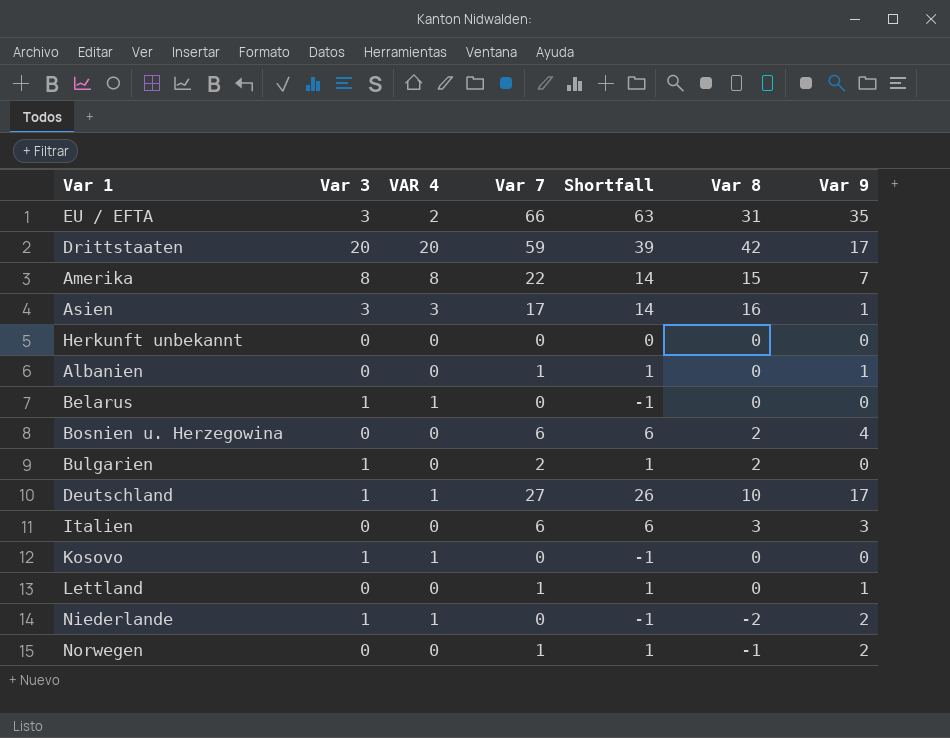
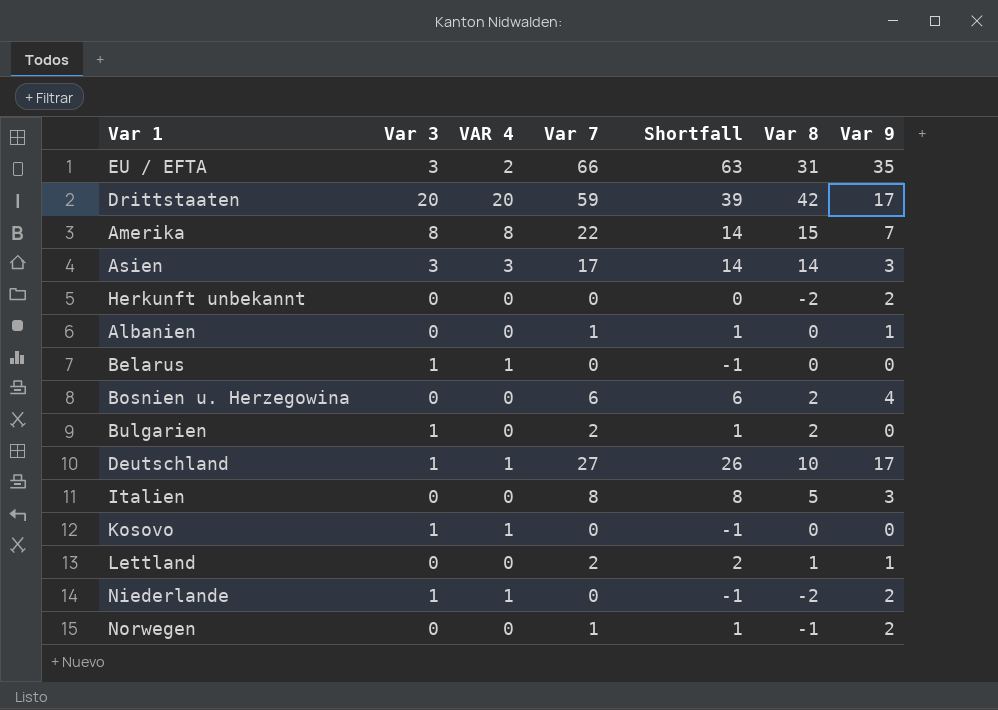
Asien | Var 8: 16 -> 14
Asien | Var 9: 1 -> 3
Herkunft unbekannt | Var 8: 0 -> -2
Herkunft unbekannt | Var 9: 0 -> 2
Italien | Var 7: 6 -> 8
Italien | Shortfall: 6 -> 8
Italien | Var 8: 3 -> 5
Lettland | Var 7: 1 -> 2
Lettland | Shortfall: 1 -> 2
Lettland | Var 8: 0 -> 1

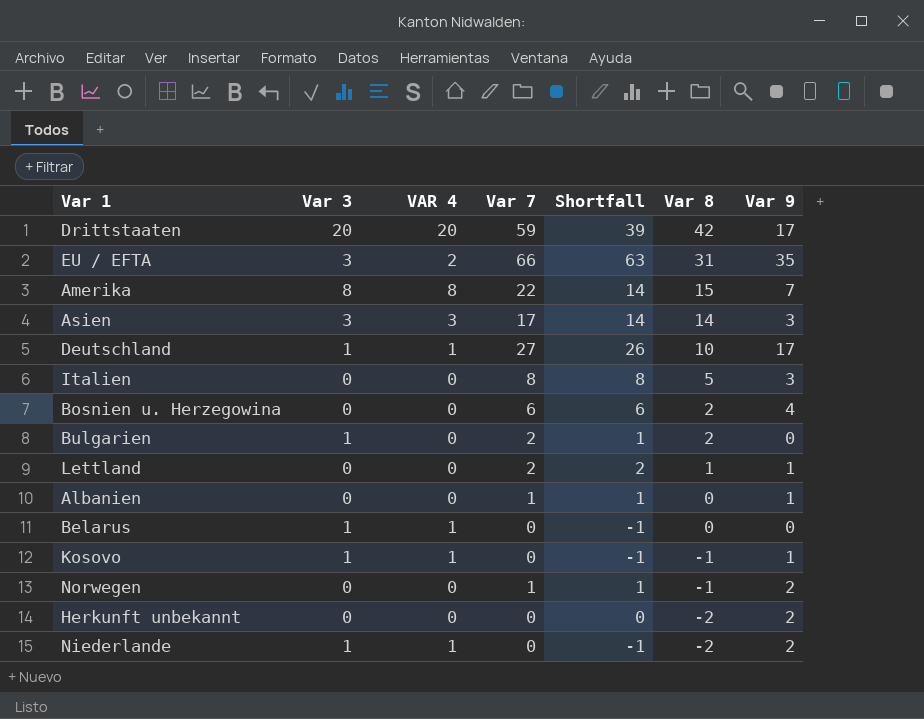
row order: none -> Var 8 descending
Kosovo | Var 8: 0 -> -1
Kosovo | Var 9: 0 -> 1

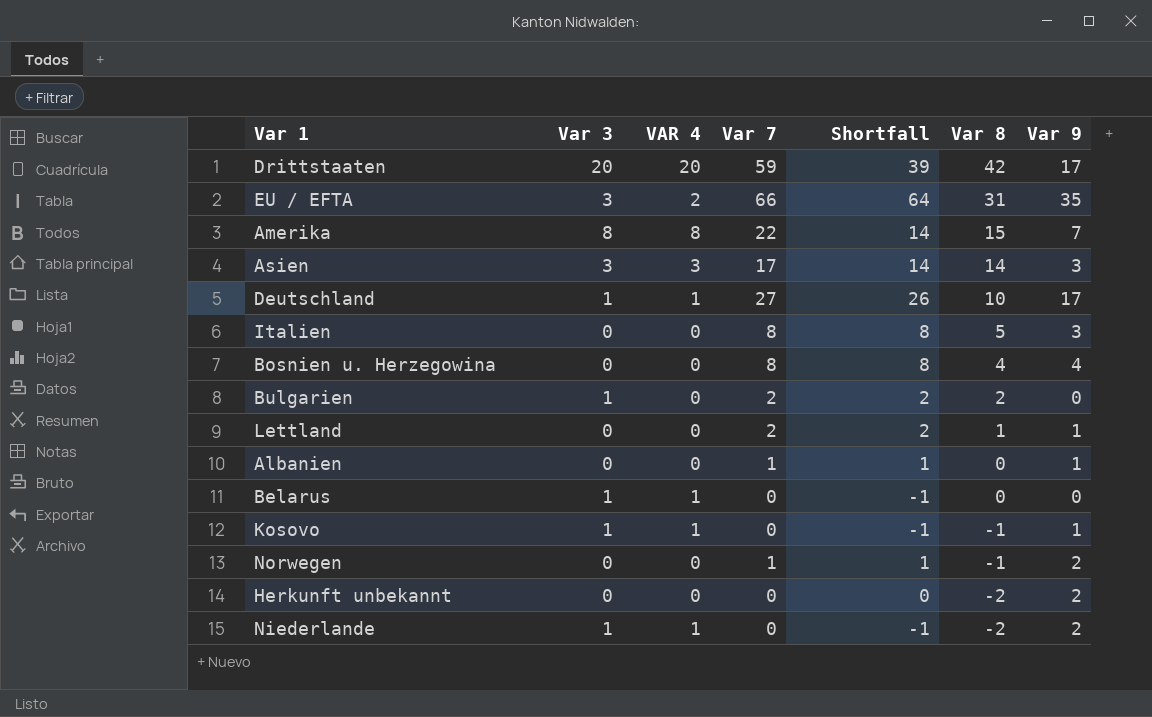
column Shortfall | formula: [Var 7] - [Var 3] -> [Var 7] - [VAR 4]
Bosnien u. Herzegowina | Var 7: 6 -> 8
Bosnien u. Herzegowina | Var 8: 2 -> 4

